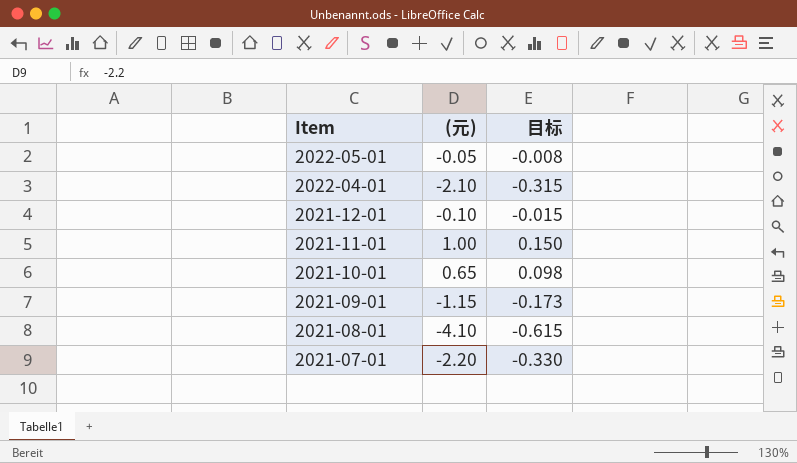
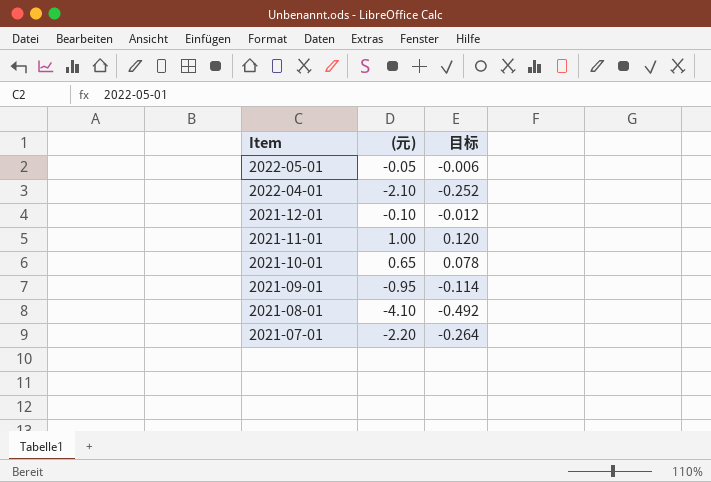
column 目标 | formula: [(元)] * 0.15 -> [(元)] * 0.12
2021-09-01 | (元): -1.15 -> -0.95

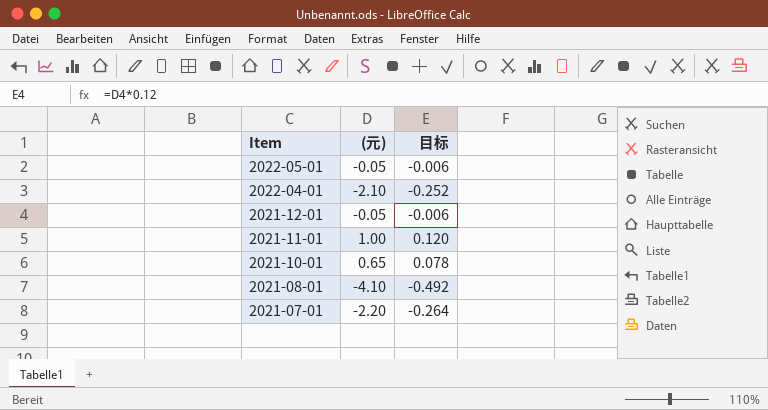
row 2021-09-01: -0.95 | -0.114 -> none
2021-12-01 | (元): -0.10 -> -0.05
2021-12-01 | 目标: -0.012 -> -0.006

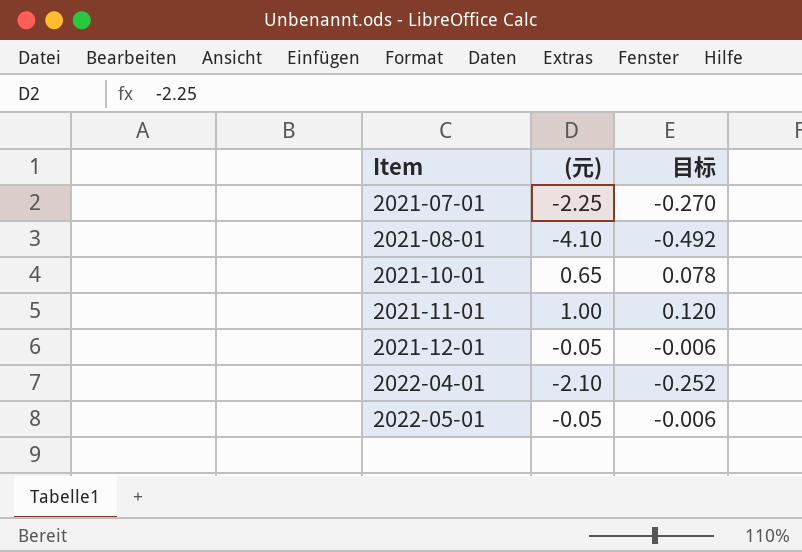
row order: Item descending -> Item ascending
2021-07-01 | (元): -2.20 -> -2.25
2021-07-01 | 目标: -0.264 -> -0.270

